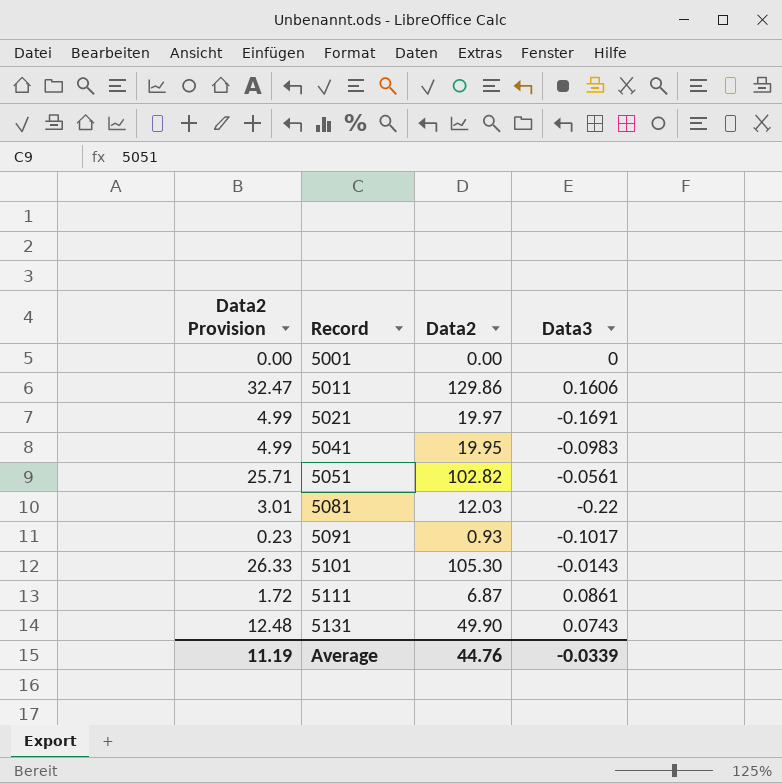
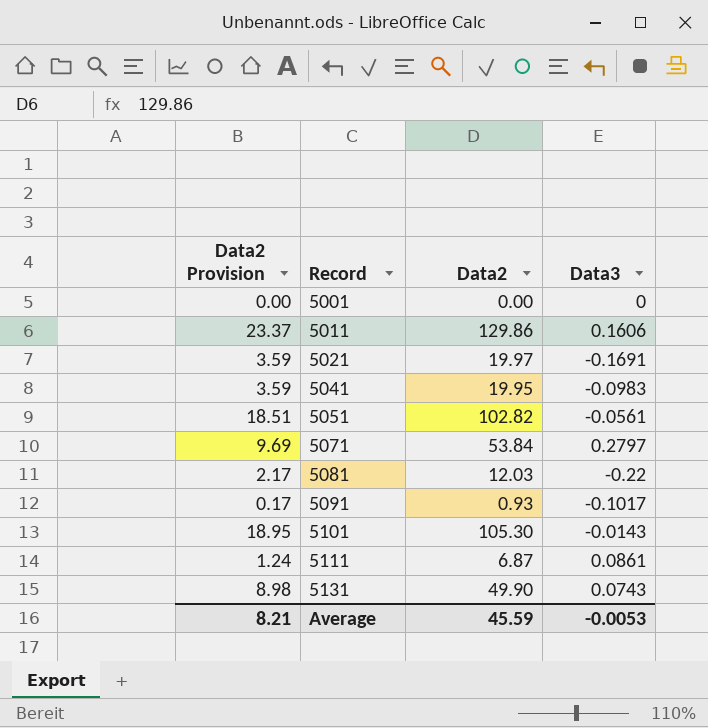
column Data2 Provision | formula: [Data2] * 0.25 -> [Data2] * 0.18
row 5071: none -> 9.69 | 53.84 | 0.2797
Average | Data2 Provision: 11.19 -> 8.21
Average | Data2: 44.76 -> 45.59
Average | Data3: -0.0339 -> -0.0053

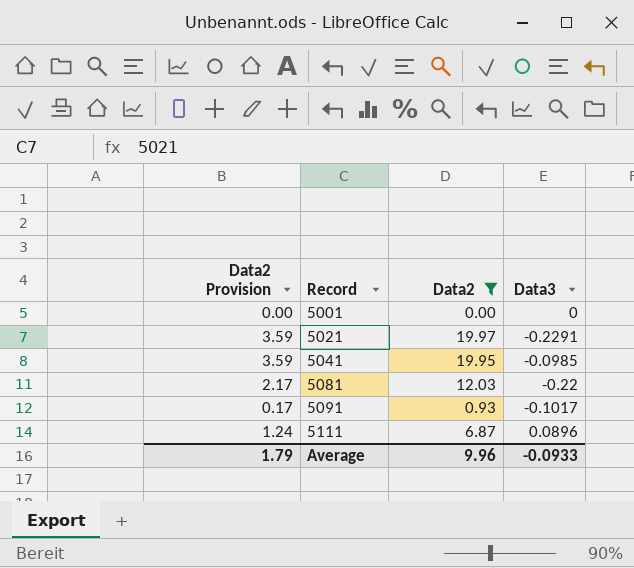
filter: none -> Data2 <= 19.97
5021 | Data3: -0.1691 -> -0.2291
5041 | Data3: -0.0983 -> -0.0985
5111 | Data3: 0.0861 -> 0.0896
Average | Data2 Provision: 8.21 -> 1.79
Average | Data2: 45.59 -> 9.96
Average | Data3: -0.0053 -> -0.0933

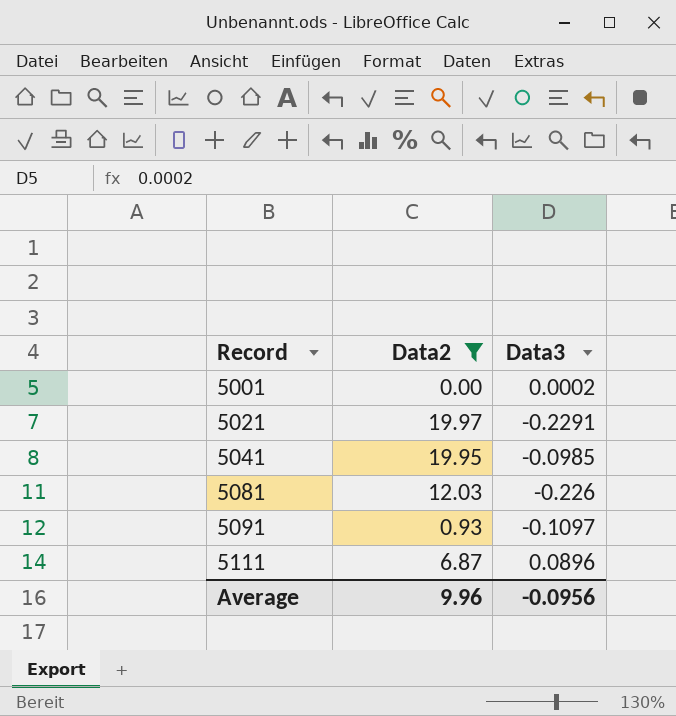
column Data2 Provision | formula: [Data2] * 0.18 -> none
5001 | Data3: 0 -> 0.0002
5081 | Data3: -0.22 -> -0.226
5091 | Data3: -0.1017 -> -0.1097
Average | Data3: -0.0933 -> -0.0956

